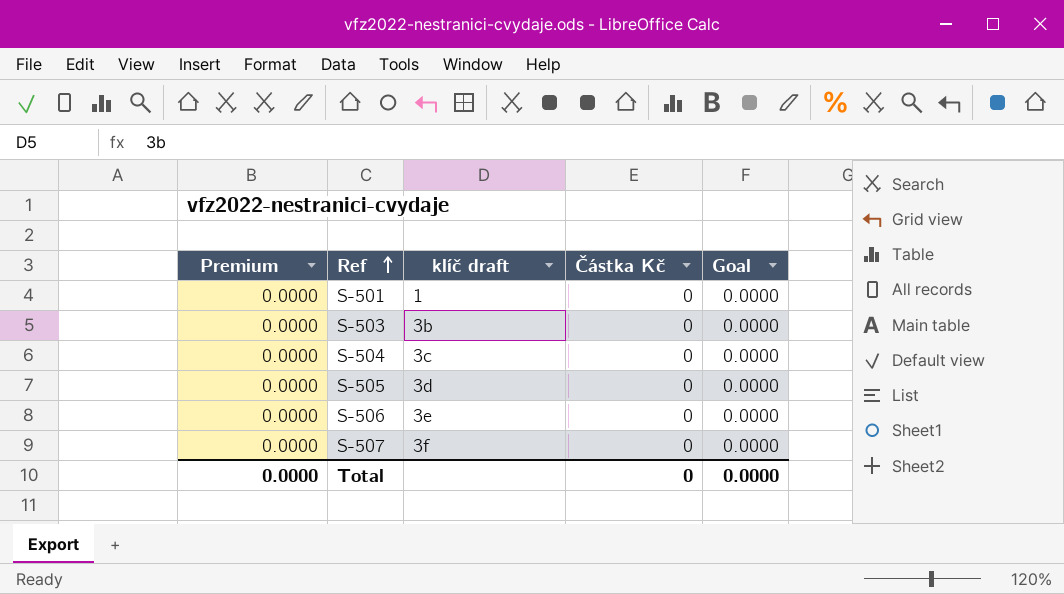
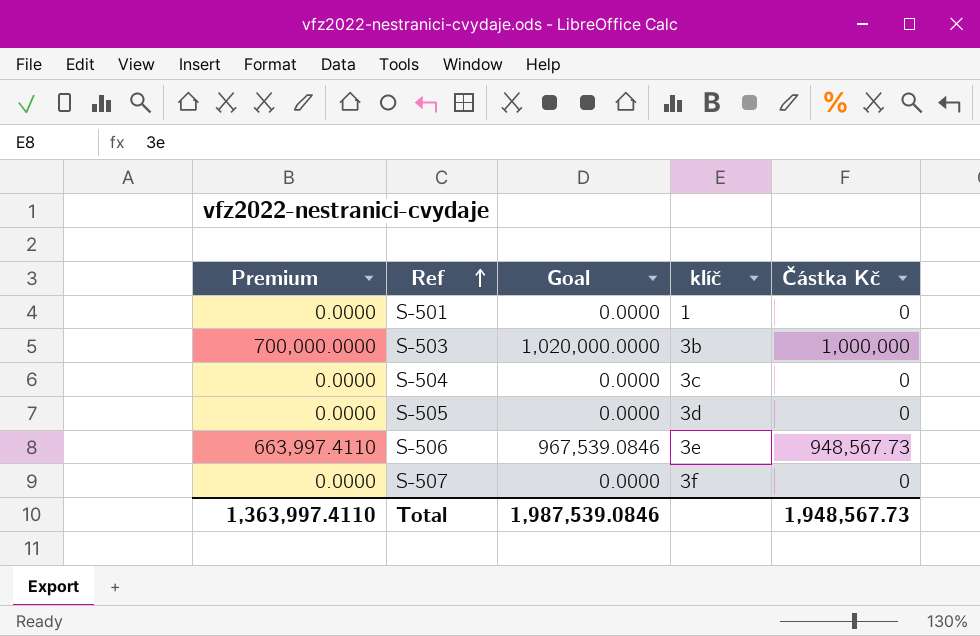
column Goal | position: 5 -> 3
column name: klíč draft -> klíč
S-503 | Premium: 0.0000 -> 700,000.0000
S-503 | Goal: 0.0000 -> 1,020,000.0000
S-503 | Částka Kč: 0 -> 1,000,000
S-506 | Premium: 0.0000 -> 663,997.4110
S-506 | Goal: 0.0000 -> 967,539.0846
S-506 | Částka Kč: 0 -> 948,567.73
Total | Premium: 0.0000 -> 1,363,997.4110
Total | Goal: 0.0000 -> 1,987,539.0846
Total | Částka Kč: 0 -> 1,948,567.73

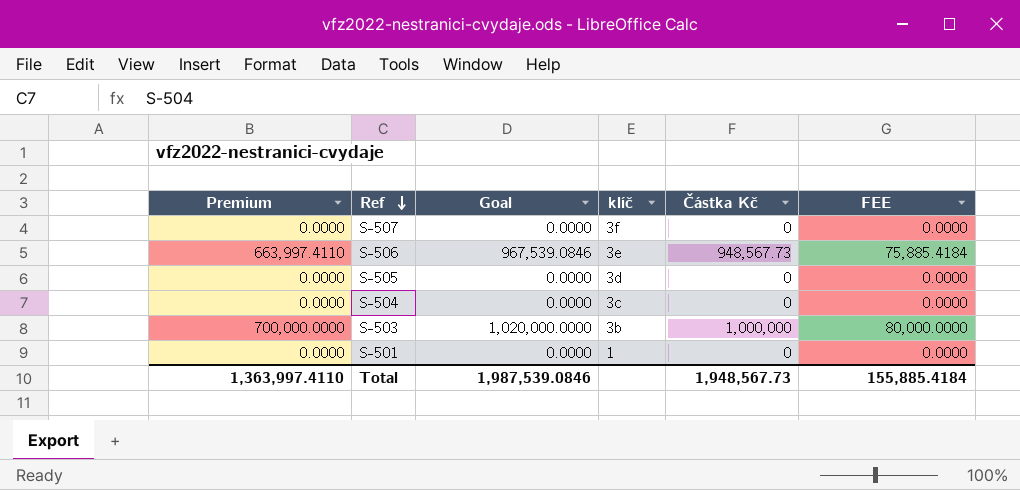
row order: Ref ascending -> Ref descending
column FEE | formula: none -> [Částka Kč] * 0.08

